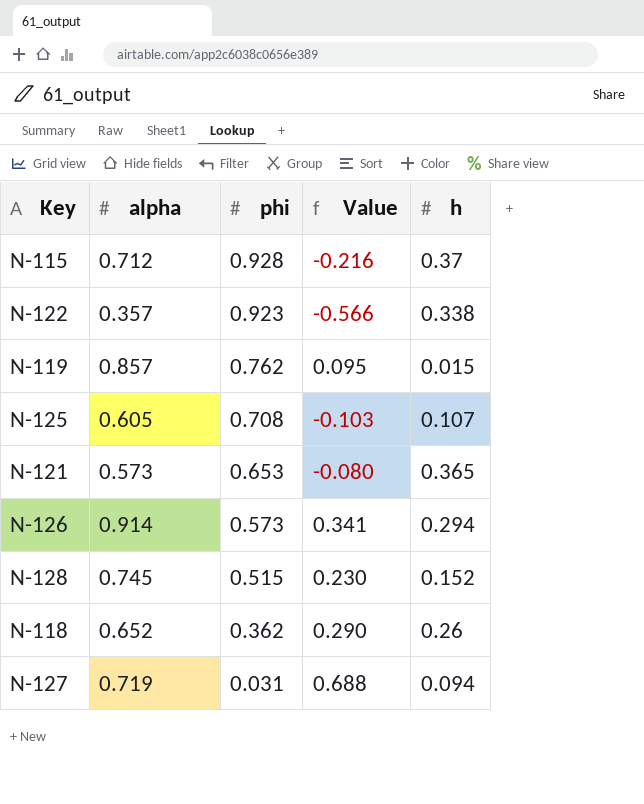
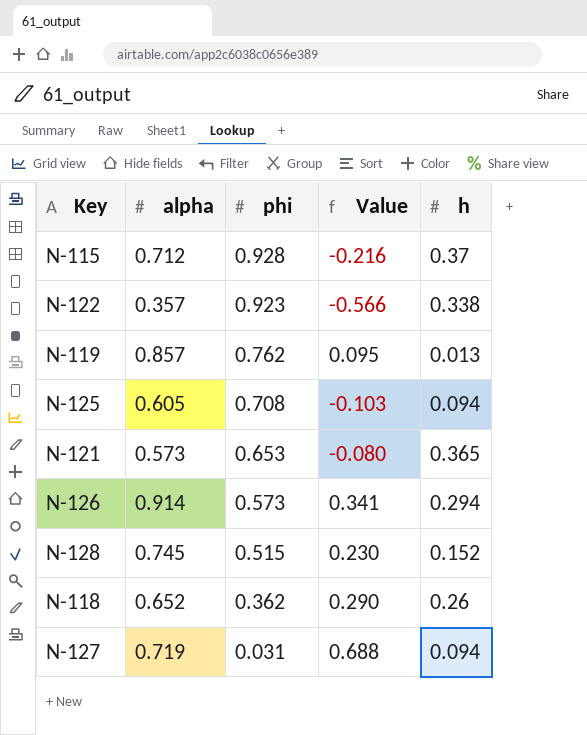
N-119 | h: 0.015 -> 0.013
N-125 | h: 0.107 -> 0.094

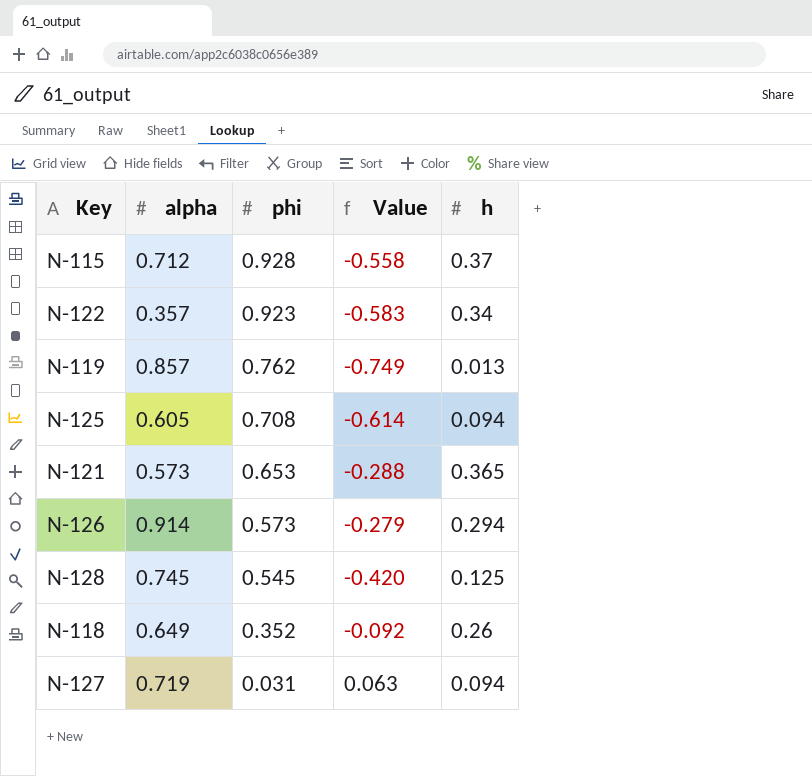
column Value | formula: [alpha] - [phi] -> [h] - [phi]
N-122 | h: 0.338 -> 0.34
N-128 | phi: 0.515 -> 0.545
N-128 | h: 0.152 -> 0.125
N-118 | alpha: 0.652 -> 0.649
N-118 | phi: 0.362 -> 0.352

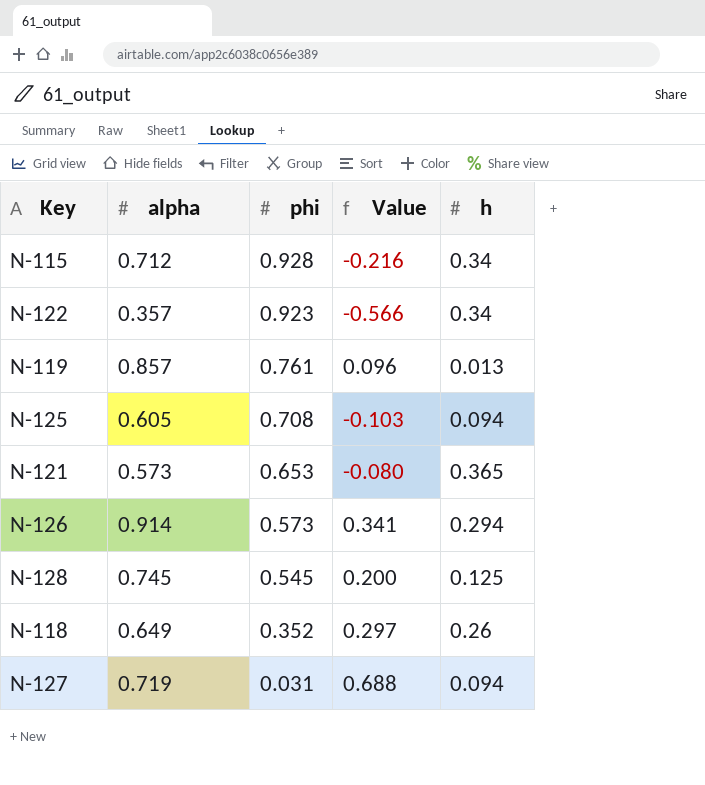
column Value | formula: [h] - [phi] -> [alpha] - [phi]
N-115 | h: 0.37 -> 0.34
N-119 | phi: 0.762 -> 0.761

